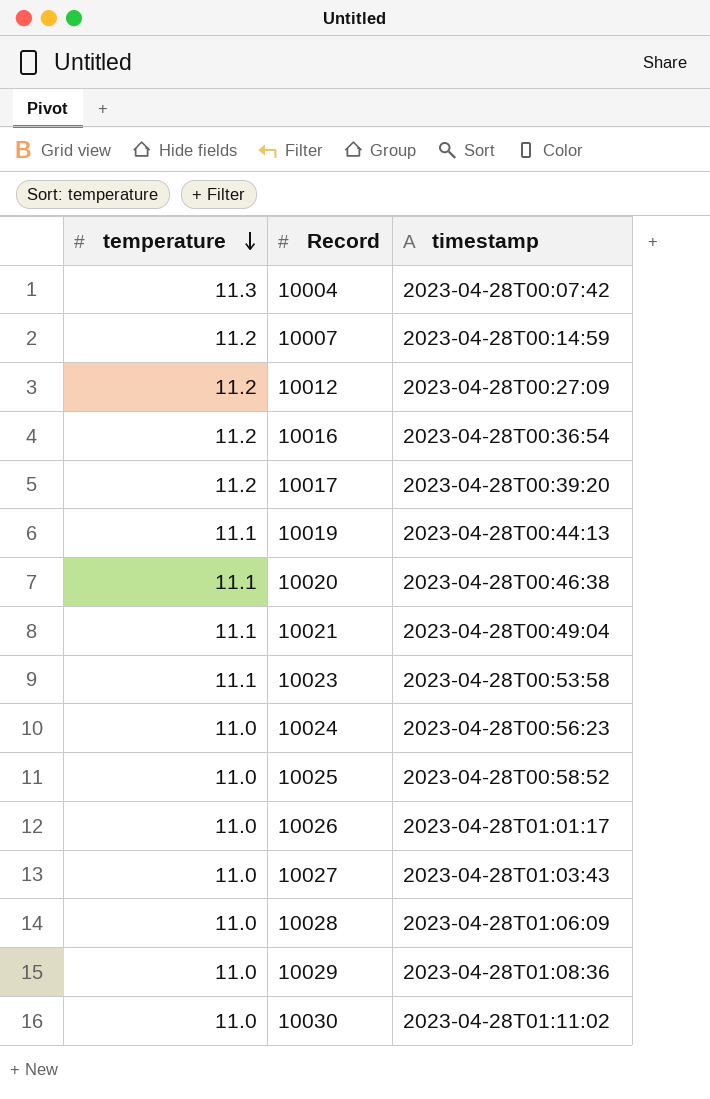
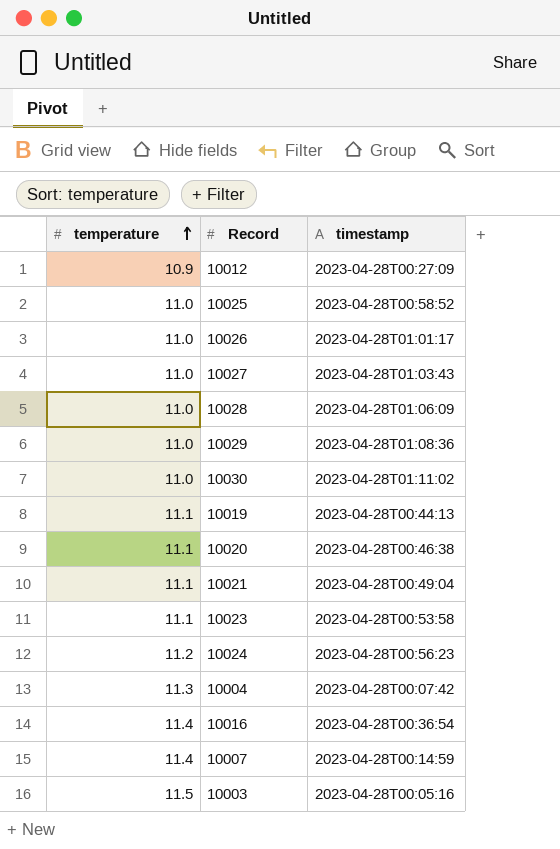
row order: temperature descending -> temperature ascending
row 10017: 11.2 | 2023-04-28T00:39:20 -> none
10012 | temperature: 11.2 -> 10.9
10024 | temperature: 11.0 -> 11.2
10016 | temperature: 11.2 -> 11.4
10007 | temperature: 11.2 -> 11.4
row 10003: none -> 11.5 | 2023-04-28T00:05:16

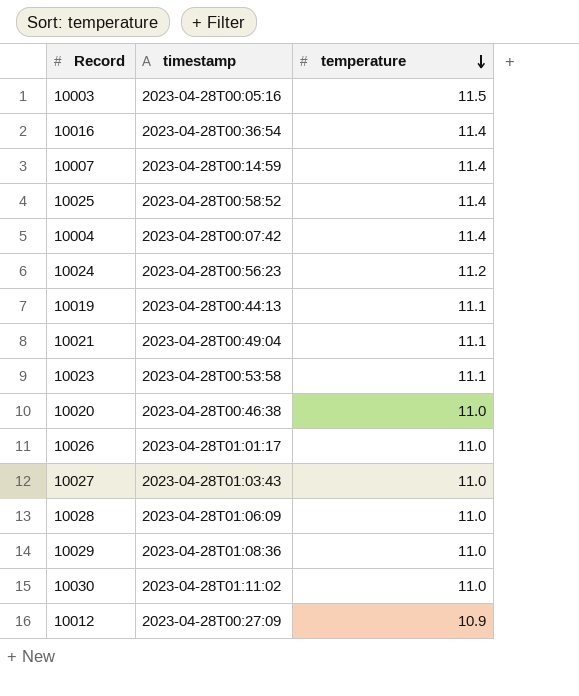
row order: temperature ascending -> temperature descending
column temperature | position: 1 -> 3
10025 | temperature: 11.0 -> 11.4
10004 | temperature: 11.3 -> 11.4
10020 | temperature: 11.1 -> 11.0

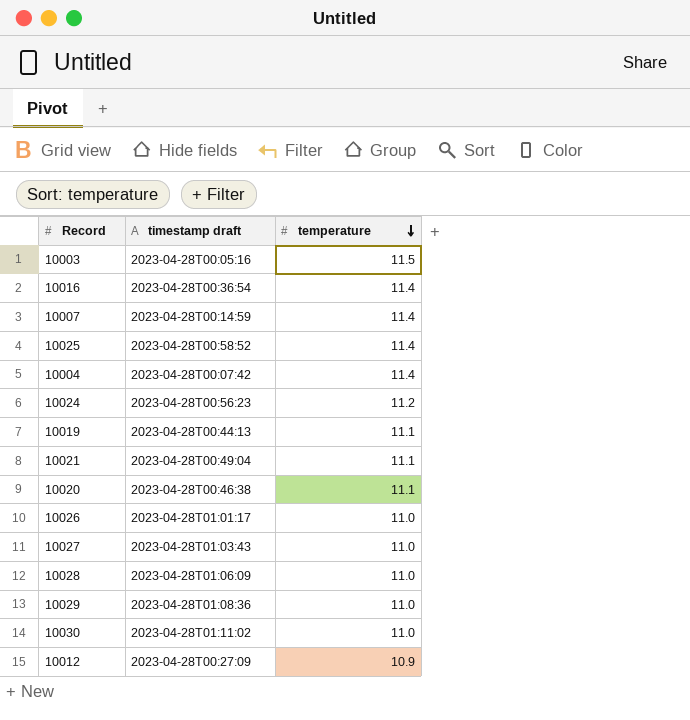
column name: timestamp -> timestamp draft
row 10023: 2023-04-28T00:53:58 | 11.1 -> none
10020 | temperature: 11.0 -> 11.1

